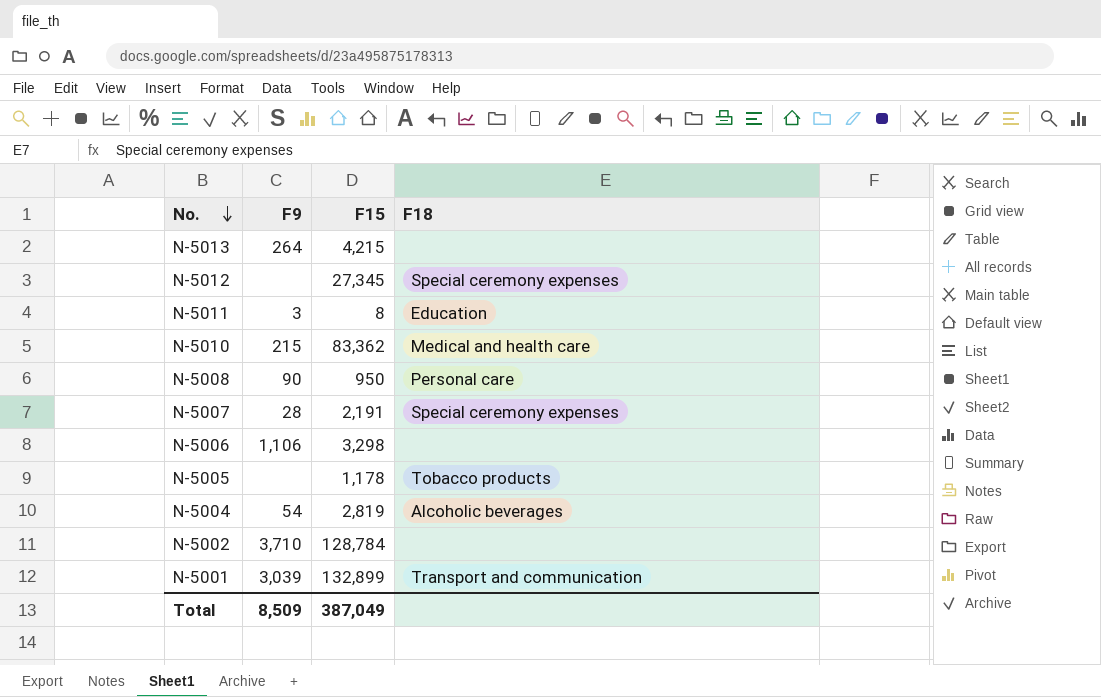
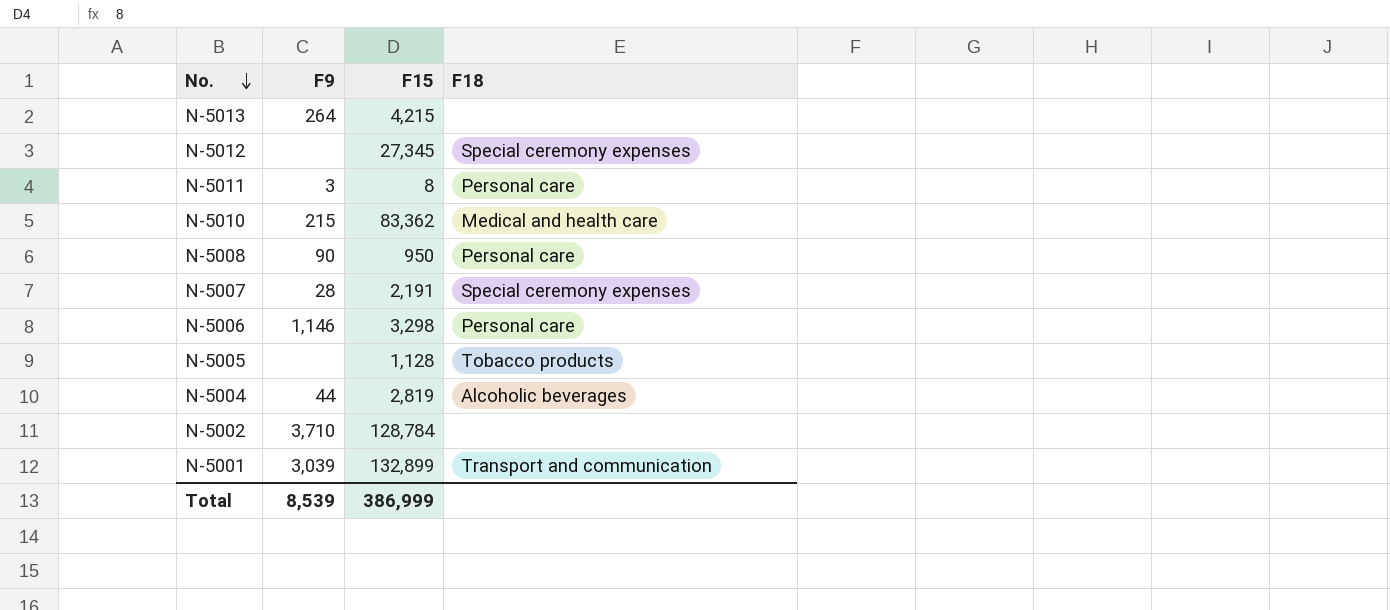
N-5011 | F18: Education -> Personal care
N-5006 | F9: 1,106 -> 1,146
N-5006 | F18: none -> Personal care
N-5005 | F15: 1,178 -> 1,128
N-5004 | F9: 54 -> 44
Total | F9: 8,509 -> 8,539
Total | F15: 387,049 -> 386,999

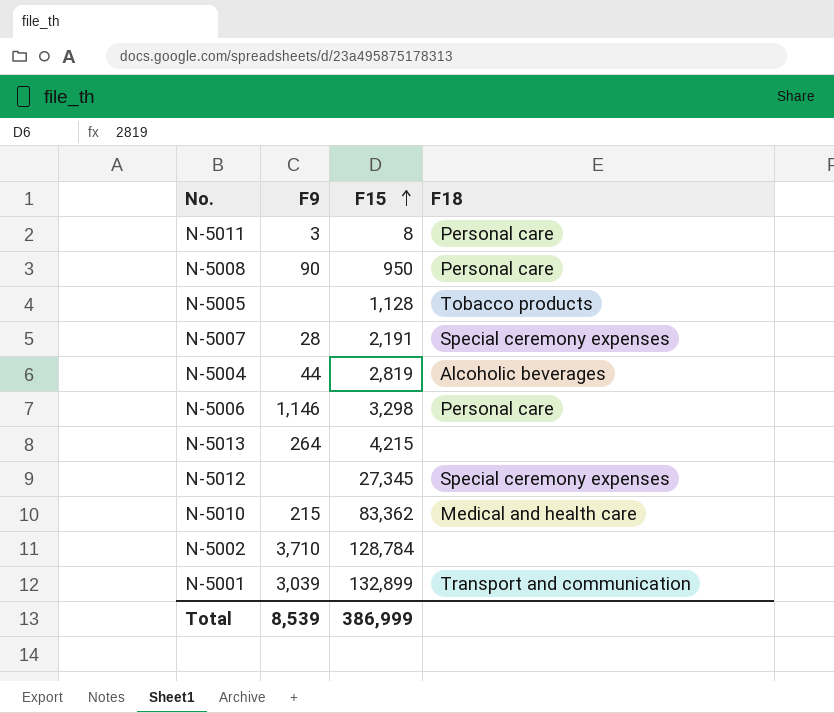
row order: No. descending -> F15 ascending

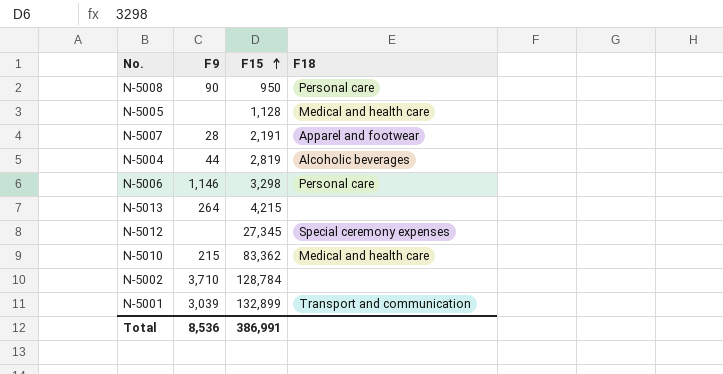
row N-5011: 3 | 8 | Personal care -> none
N-5005 | F18: Tobacco products -> Medical and health care
N-5007 | F18: Special ceremony expenses -> Apparel and footwear
Total | F9: 8,539 -> 8,536
Total | F15: 386,999 -> 386,991

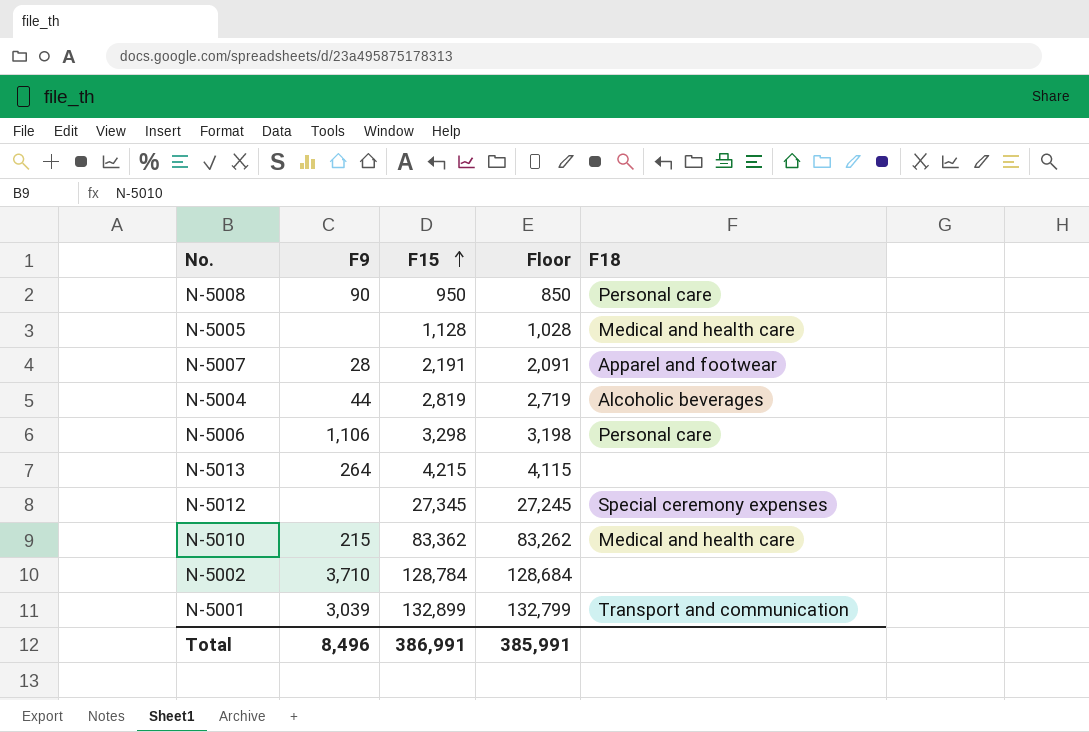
column Floor | formula: none -> [F15] - 100
N-5006 | F9: 1,146 -> 1,106
Total | F9: 8,536 -> 8,496

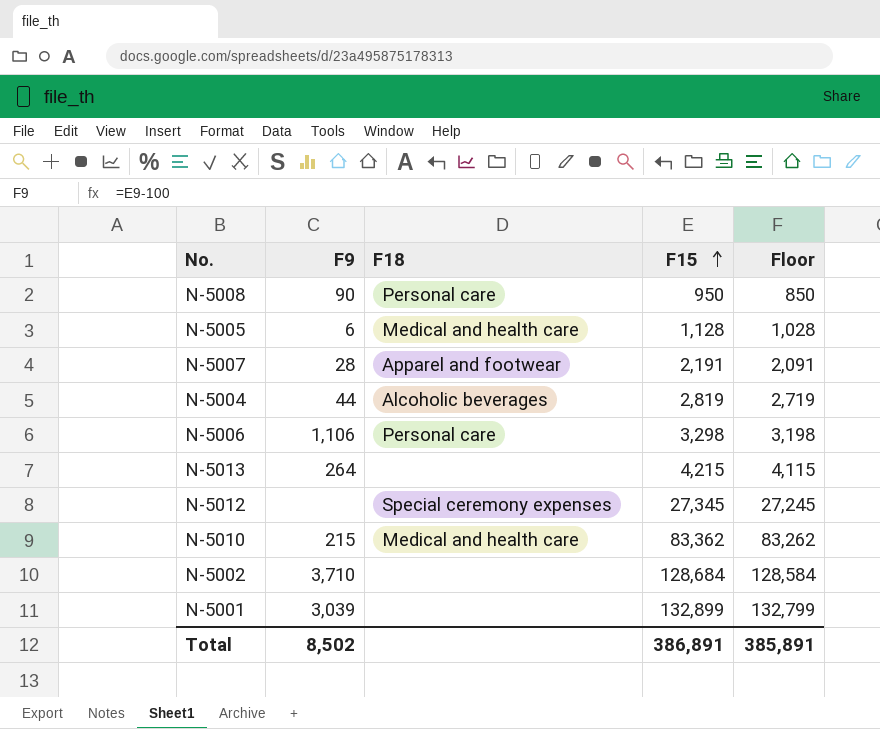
column F18 | position: 5 -> 3
N-5005 | F9: none -> 6
N-5002 | F15: 128,784 -> 128,684
N-5002 | Floor: 128,684 -> 128,584
N-5001 | F18: Transport and communication -> none
Total | F9: 8,496 -> 8,502
Total | F15: 386,991 -> 386,891
Total | Floor: 385,991 -> 385,891

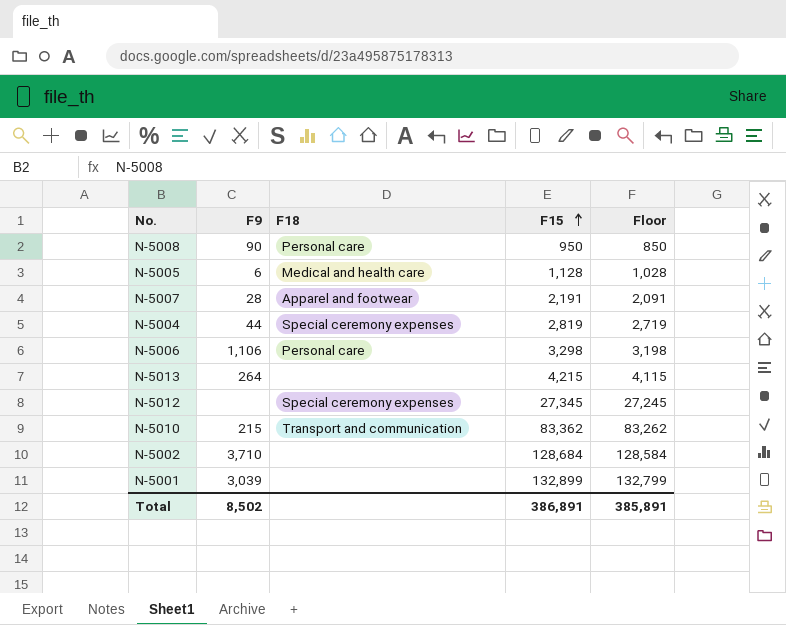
N-5004 | F18: Alcoholic beverages -> Special ceremony expenses
N-5010 | F18: Medical and health care -> Transport and communication

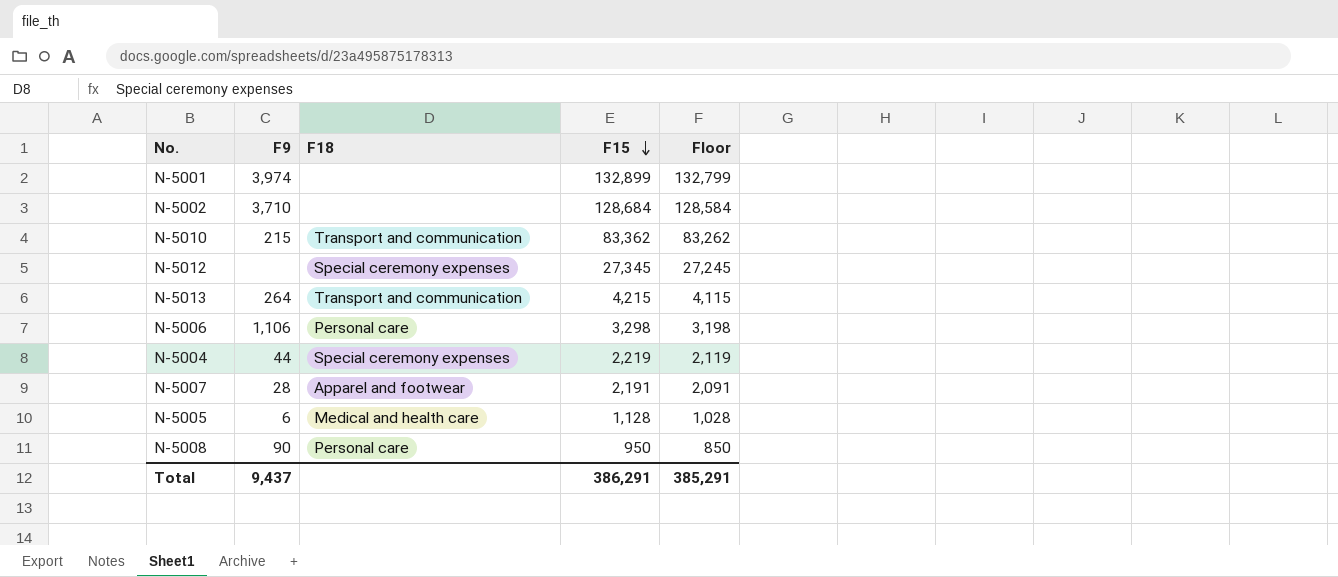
row order: F15 ascending -> F15 descending
N-5001 | F9: 3,039 -> 3,974
N-5013 | F18: none -> Transport and communication
N-5004 | F15: 2,819 -> 2,219
N-5004 | Floor: 2,719 -> 2,119
Total | F9: 8,502 -> 9,437
Total | F15: 386,891 -> 386,291
Total | Floor: 385,891 -> 385,291

